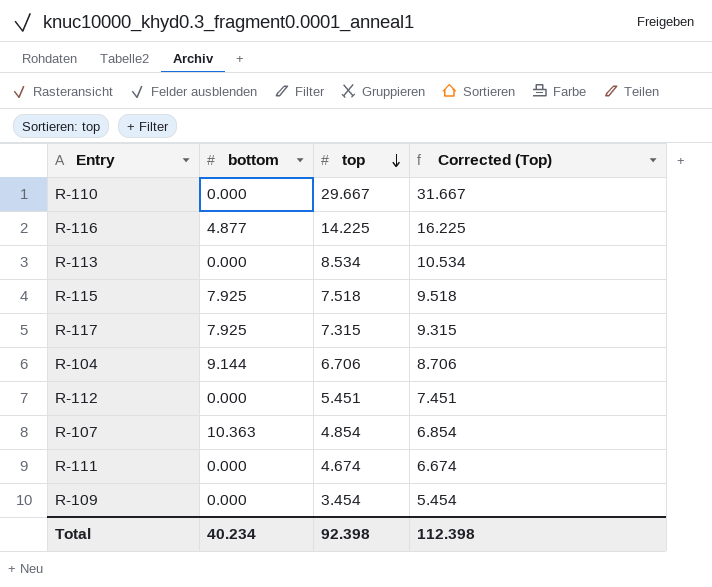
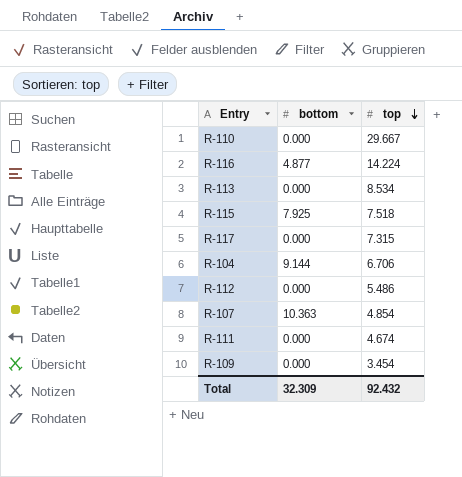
column Corrected (Top) | formula: [top] + 2 -> none
R-116 | top: 14.225 -> 14.224
R-117 | bottom: 7.925 -> 0.000
R-112 | top: 5.451 -> 5.486
Total | bottom: 40.234 -> 32.309
Total | top: 92.398 -> 92.432

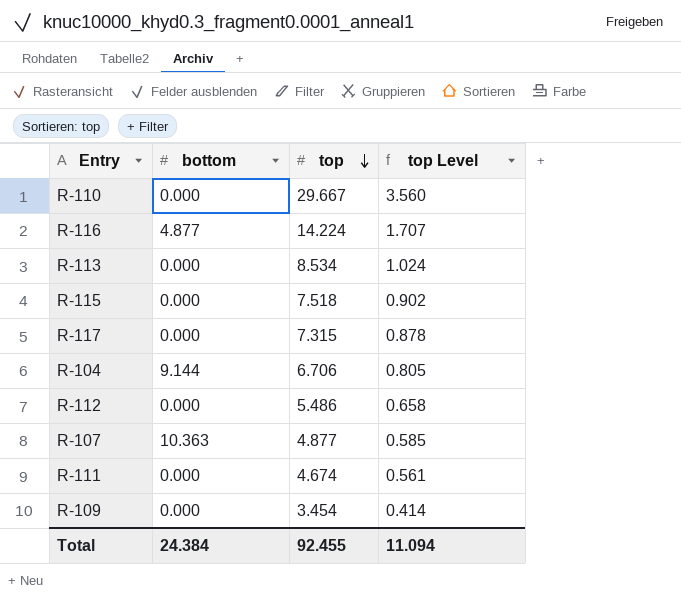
column top Level | formula: none -> [top] * 0.12
R-115 | bottom: 7.925 -> 0.000
R-107 | top: 4.854 -> 4.877
Total | bottom: 32.309 -> 24.384
Total | top: 92.432 -> 92.455

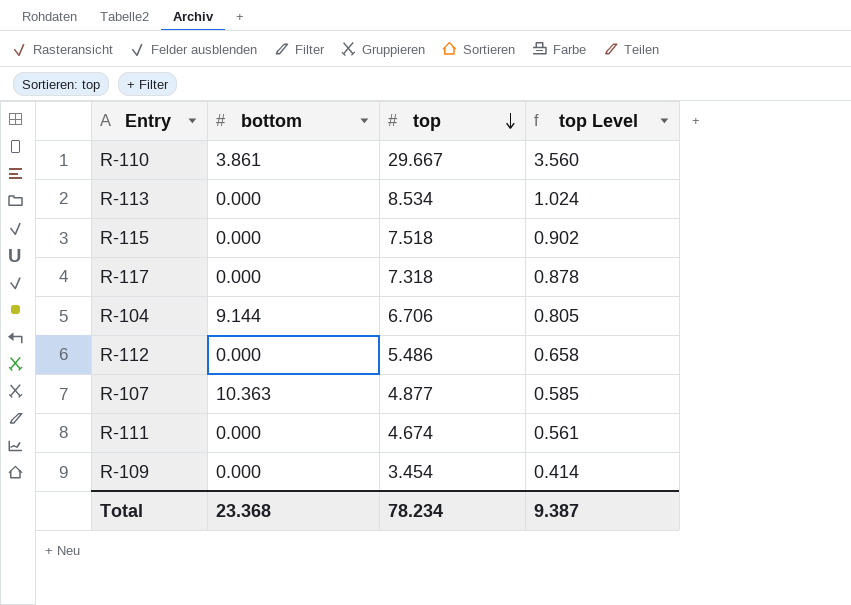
row R-116: 4.877 | 14.224 | 1.707 -> none
R-110 | bottom: 0.000 -> 3.861
R-117 | top: 7.315 -> 7.318
Total | bottom: 24.384 -> 23.368
Total | top: 92.455 -> 78.234
Total | top Level: 11.094 -> 9.387

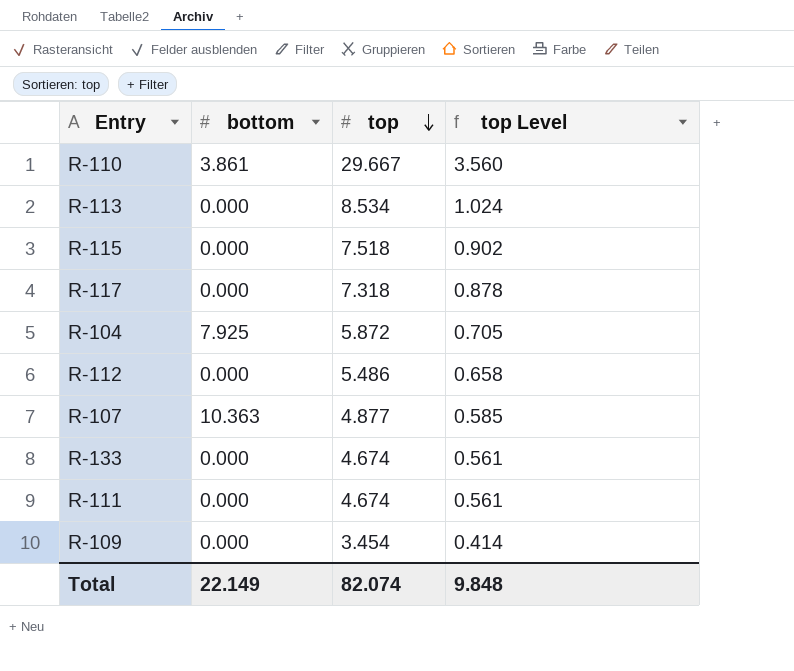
R-104 | bottom: 9.144 -> 7.925
R-104 | top: 6.706 -> 5.872
R-104 | top Level: 0.805 -> 0.705
row R-133: none -> 0.000 | 4.674 | 0.561
Total | bottom: 23.368 -> 22.149
Total | top: 78.234 -> 82.074
Total | top Level: 9.387 -> 9.848

